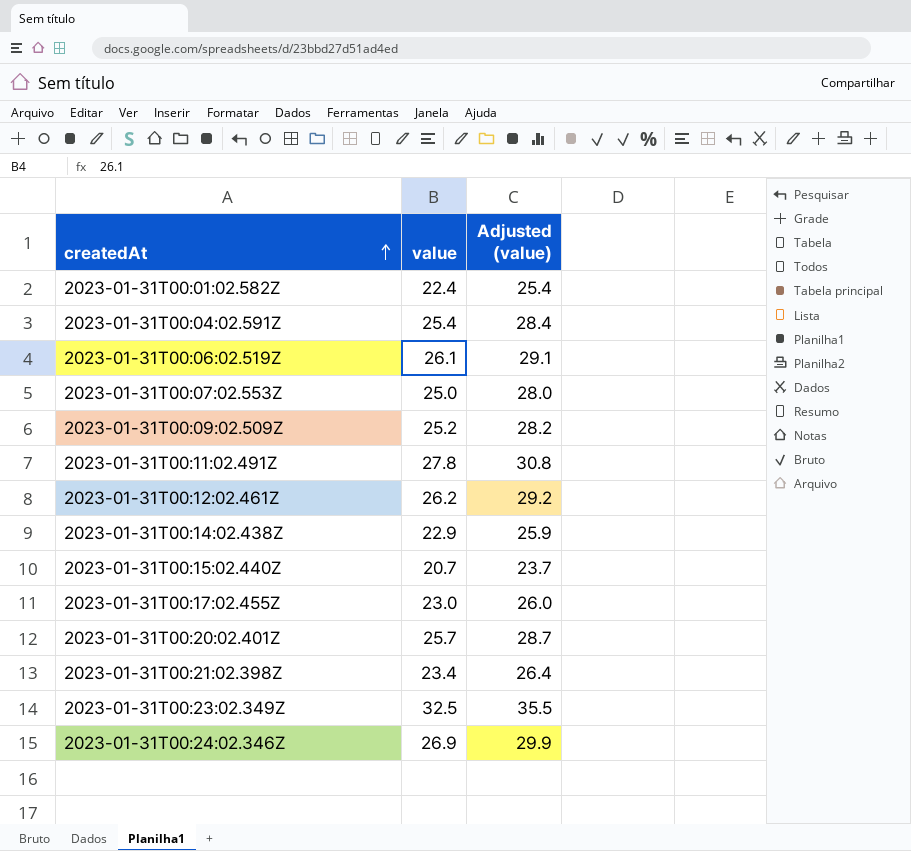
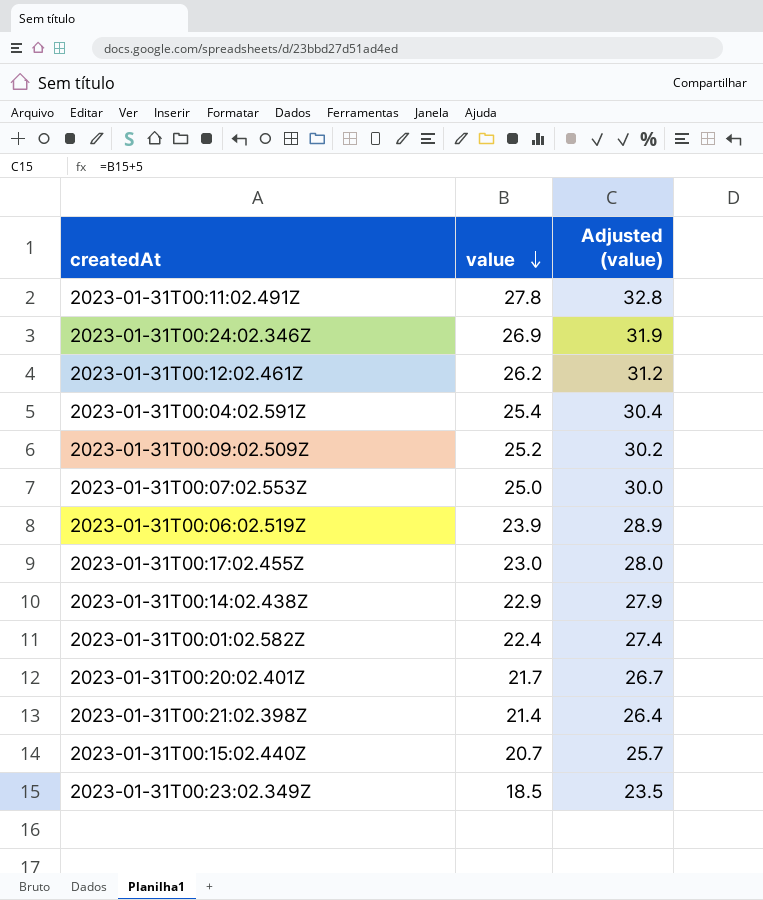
row order: createdAt ascending -> value descending
column Adjusted (value) | formula: [value] + 3 -> [value] + 5
2023-01-31T00:06:02.519Z | value: 26.1 -> 23.9
2023-01-31T00:20:02.401Z | value: 25.7 -> 21.7
2023-01-31T00:21:02.398Z | value: 23.4 -> 21.4
2023-01-31T00:23:02.349Z | value: 32.5 -> 18.5

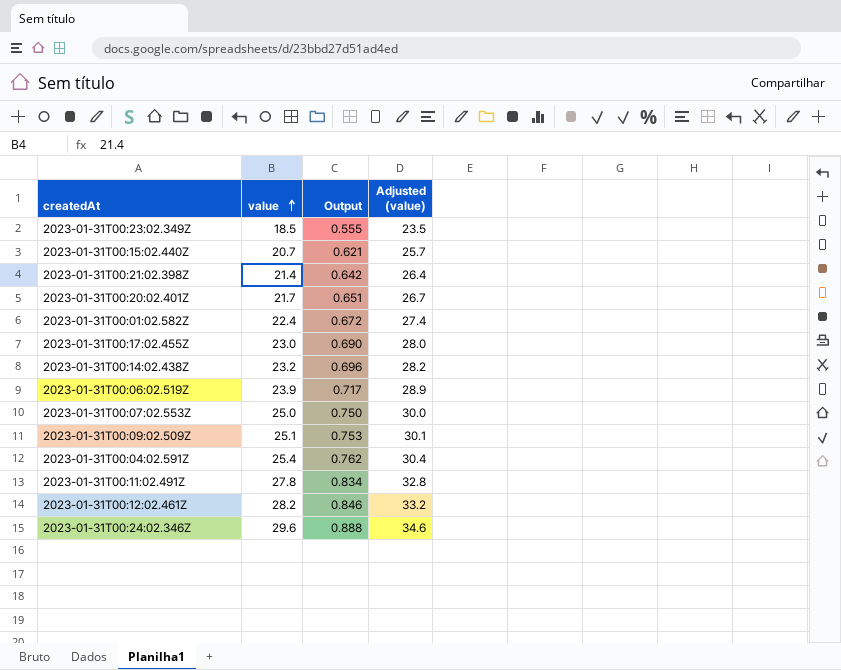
row order: value descending -> value ascending
column Output | formula: none -> [value] * 0.03
2023-01-31T00:14:02.438Z | value: 22.9 -> 23.2
2023-01-31T00:14:02.438Z | Adjusted (value): 27.9 -> 28.2
2023-01-31T00:09:02.509Z | value: 25.2 -> 25.1
2023-01-31T00:09:02.509Z | Adjusted (value): 30.2 -> 30.1
2023-01-31T00:12:02.461Z | value: 26.2 -> 28.2
2023-01-31T00:12:02.461Z | Adjusted (value): 31.2 -> 33.2
2023-01-31T00:24:02.346Z | value: 26.9 -> 29.6
2023-01-31T00:24:02.346Z | Adjusted (value): 31.9 -> 34.6

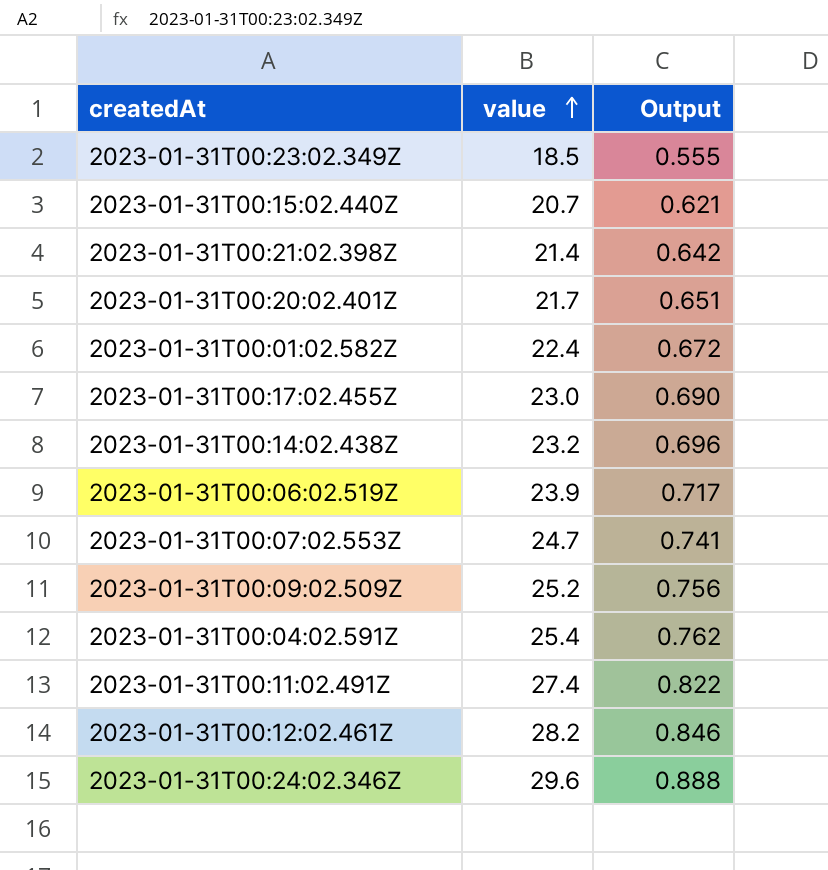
column Adjusted (value) | formula: [value] + 5 -> none
2023-01-31T00:07:02.553Z | value: 25.0 -> 24.7
2023-01-31T00:07:02.553Z | Output: 0.750 -> 0.741
2023-01-31T00:09:02.509Z | value: 25.1 -> 25.2
2023-01-31T00:09:02.509Z | Output: 0.753 -> 0.756
2023-01-31T00:11:02.491Z | value: 27.8 -> 27.4
2023-01-31T00:11:02.491Z | Output: 0.834 -> 0.822

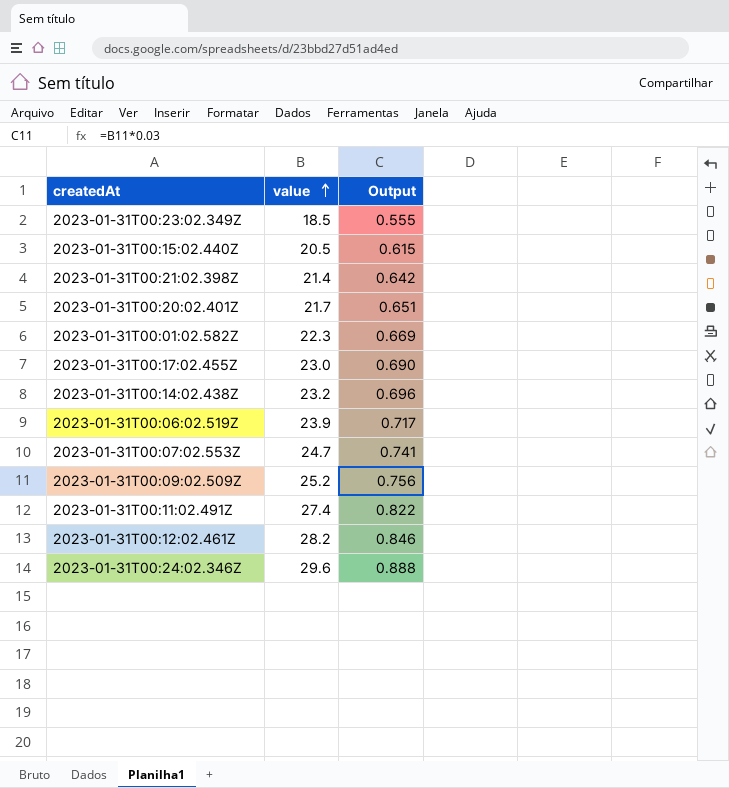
row 2023-01-31T00:04:02.591Z: 25.4 | 0.762 -> none
2023-01-31T00:15:02.440Z | value: 20.7 -> 20.5
2023-01-31T00:15:02.440Z | Output: 0.621 -> 0.615
2023-01-31T00:01:02.582Z | value: 22.4 -> 22.3
2023-01-31T00:01:02.582Z | Output: 0.672 -> 0.669

